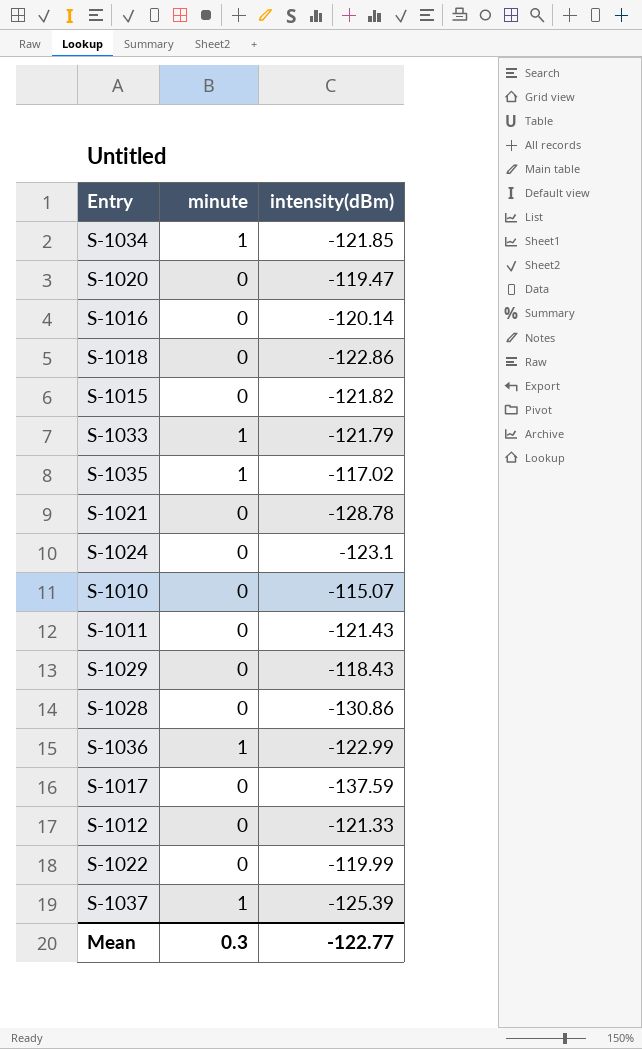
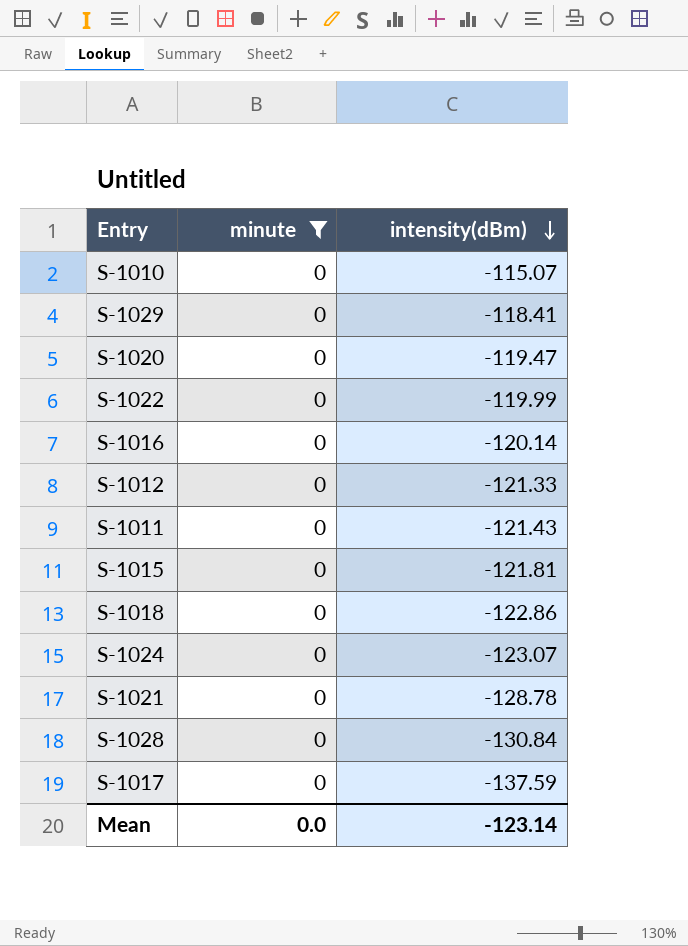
filter: none -> minute = 0
row order: none -> intensity(dBm) descending
S-1029 | intensity(dBm): -118.43 -> -118.41
S-1015 | intensity(dBm): -121.82 -> -121.81
S-1024 | intensity(dBm): -123.1 -> -123.07
S-1028 | intensity(dBm): -130.86 -> -130.84
Mean | minute: 0.3 -> 0.0
Mean | intensity(dBm): -122.77 -> -123.14

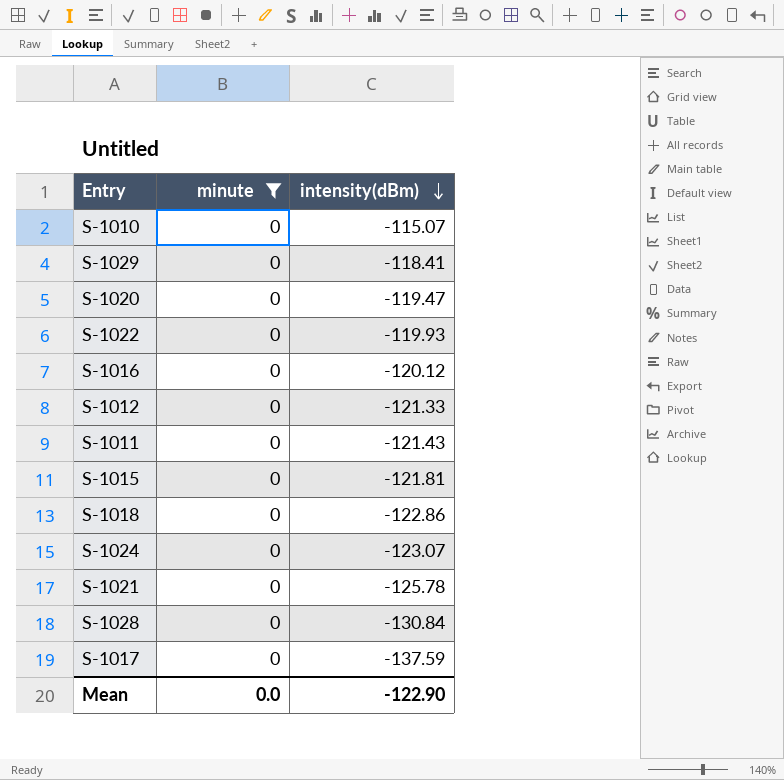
S-1022 | intensity(dBm): -119.99 -> -119.93
S-1016 | intensity(dBm): -120.14 -> -120.12
S-1021 | intensity(dBm): -128.78 -> -125.78
Mean | intensity(dBm): -123.14 -> -122.90

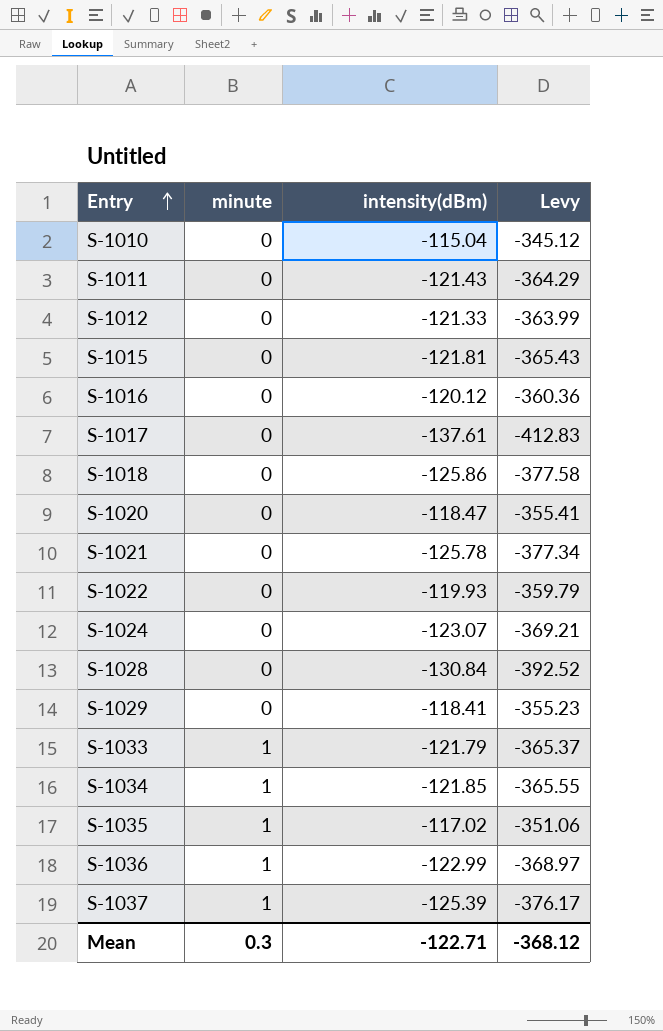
filter: minute = 0 -> none
row order: intensity(dBm) descending -> Entry ascending
column Levy | formula: none -> [intensity(dBm)] * 3
S-1010 | intensity(dBm): -115.07 -> -115.04
S-1017 | intensity(dBm): -137.59 -> -137.61
S-1018 | intensity(dBm): -122.86 -> -125.86
S-1020 | intensity(dBm): -119.47 -> -118.47
Mean | minute: 0.0 -> 0.3
Mean | intensity(dBm): -122.90 -> -122.71

